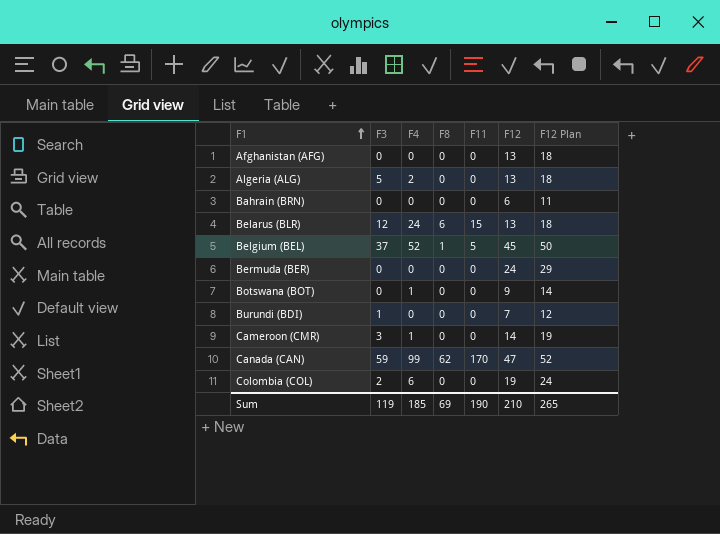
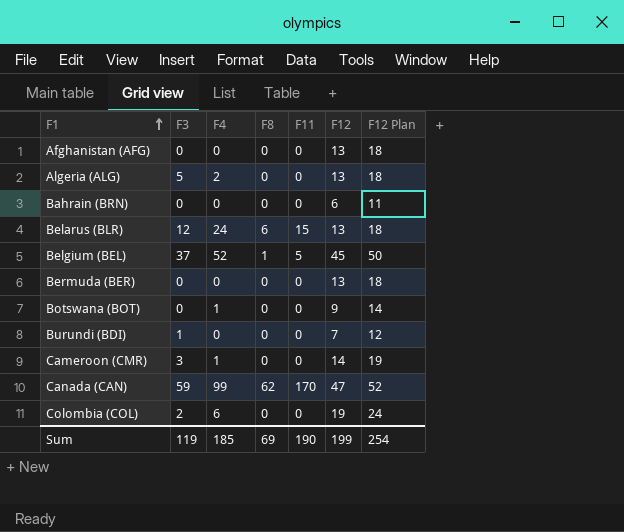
Bermuda (BER) | F12: 24 -> 13
Bermuda (BER) | F12 Plan: 29 -> 18
Sum | F12: 210 -> 199
Sum | F12 Plan: 265 -> 254

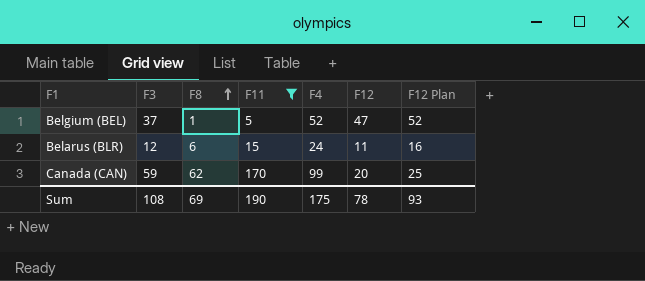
filter: none -> F11 != 0
row order: F1 ascending -> F8 ascending
column F4 | position: 3 -> 5
Belgium (BEL) | F12: 45 -> 47
Belgium (BEL) | F12 Plan: 50 -> 52
Belarus (BLR) | F12: 13 -> 11
Belarus (BLR) | F12 Plan: 18 -> 16
Canada (CAN) | F12: 47 -> 20
Canada (CAN) | F12 Plan: 52 -> 25
Sum | F3: 119 -> 108
Sum | F4: 185 -> 175
Sum | F12: 199 -> 78
Sum | F12 Plan: 254 -> 93

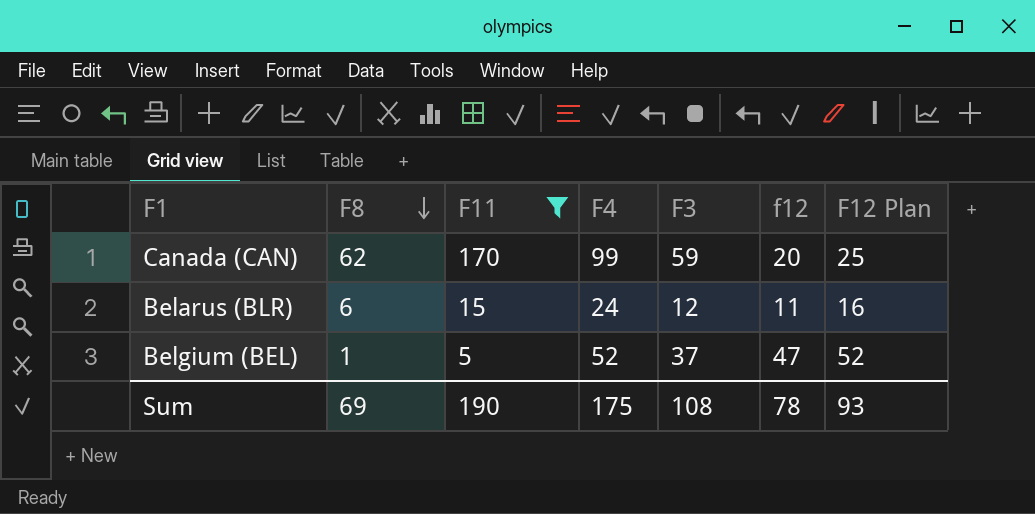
row order: F8 ascending -> F8 descending
column F3 | position: 2 -> 5
column name: F12 -> f12

